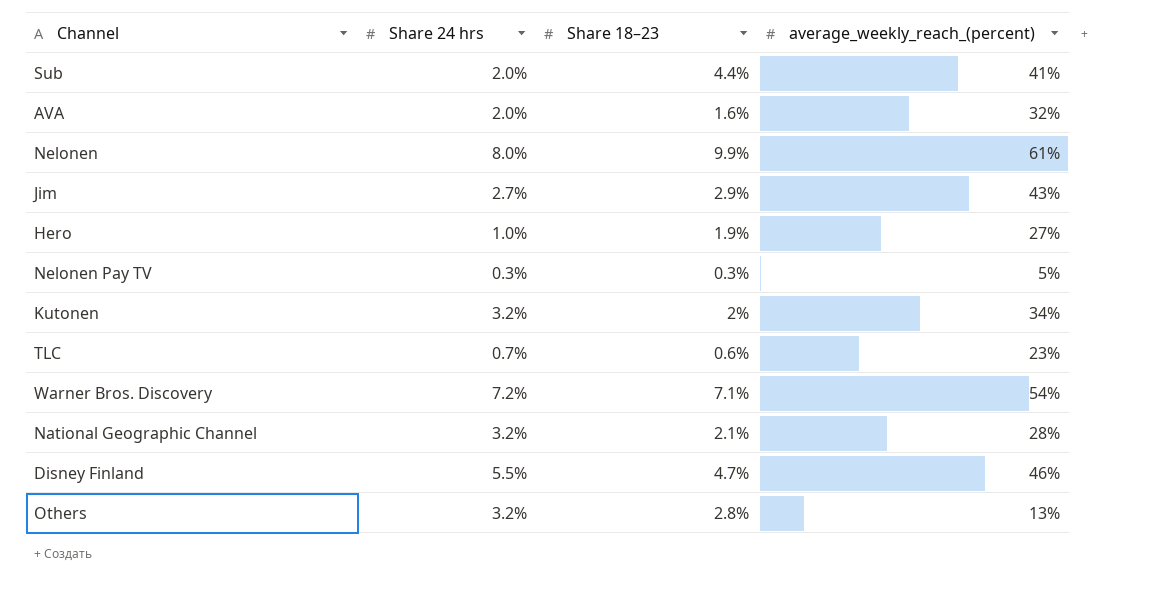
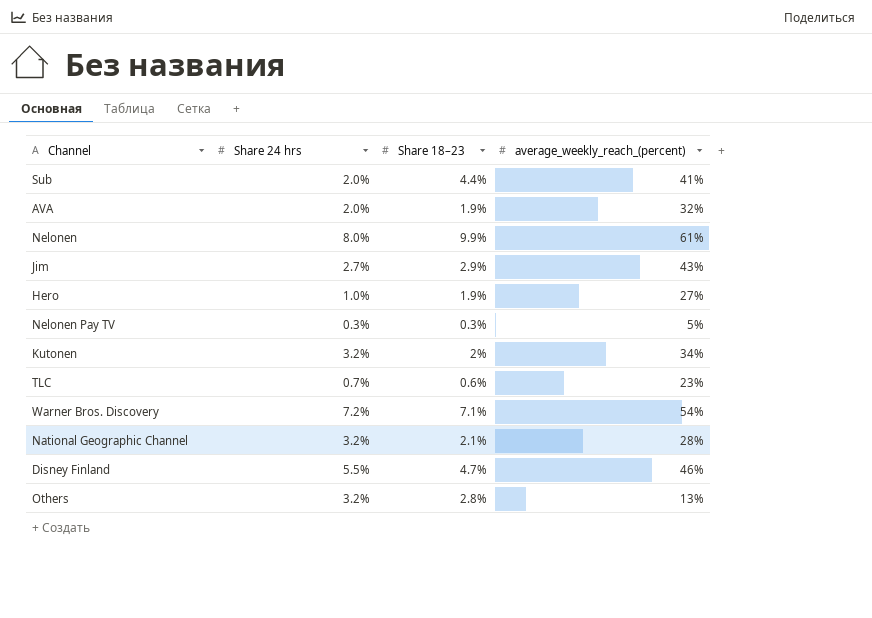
AVA | Share 18–23: 1.6% -> 1.9%

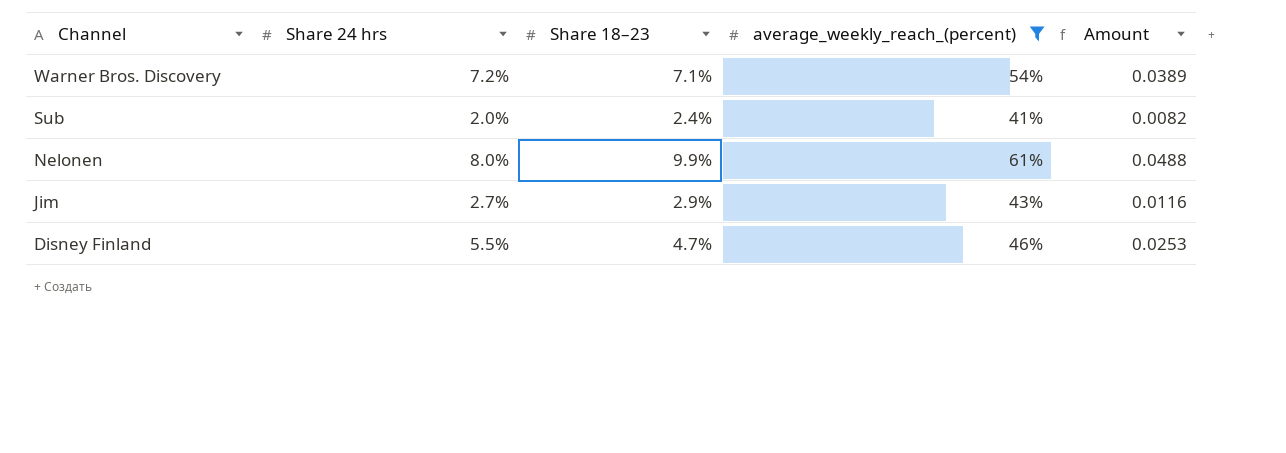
filter: none -> average_weekly_reach_(percent) >= 41%
row order: none -> Channel descending
column Amount | formula: none -> [Share 24 hrs] * [average_weekly_reach_(percent)]
Sub | Share 18–23: 4.4% -> 2.4%

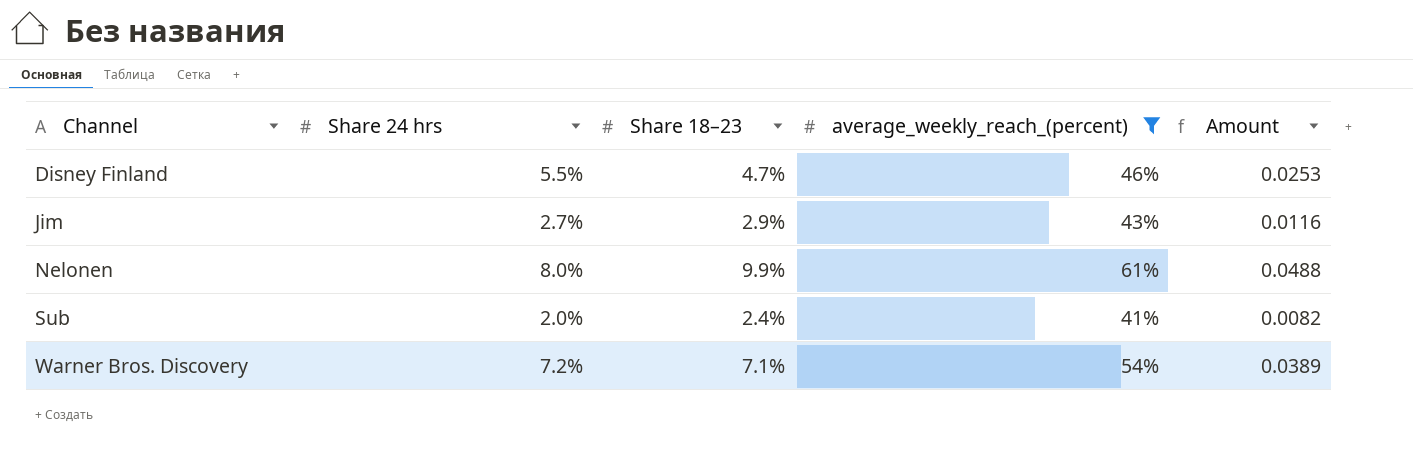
row order: Channel descending -> Channel ascending

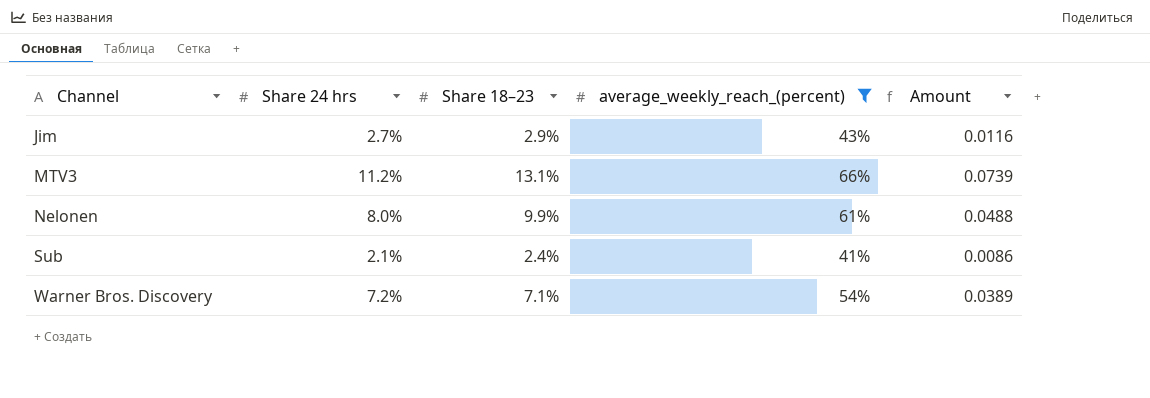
row Disney Finland: 5.5% | 4.7% | 46% | 0.0253 -> none
row MTV3: none -> 11.2% | 13.1% | 66% | 0.0739
Sub | Share 24 hrs: 2.0% -> 2.1%
Sub | Amount: 0.0082 -> 0.0086

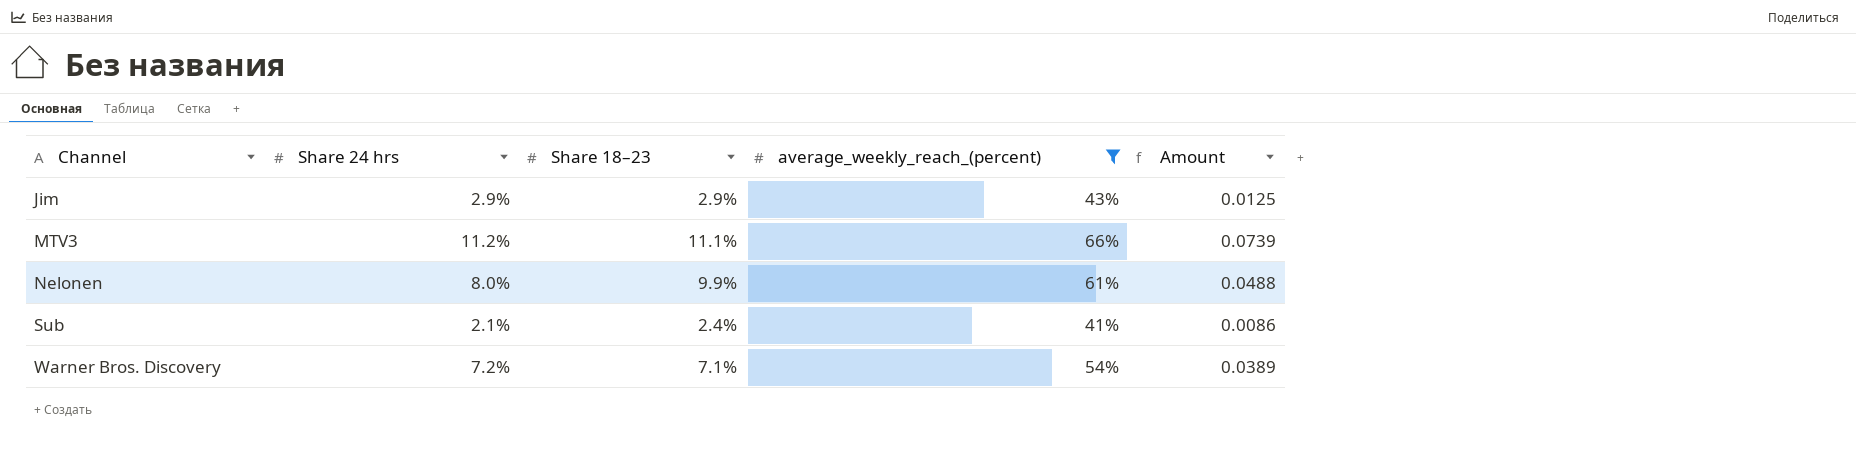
Jim | Share 24 hrs: 2.7% -> 2.9%
Jim | Amount: 0.0116 -> 0.0125
MTV3 | Share 18–23: 13.1% -> 11.1%

